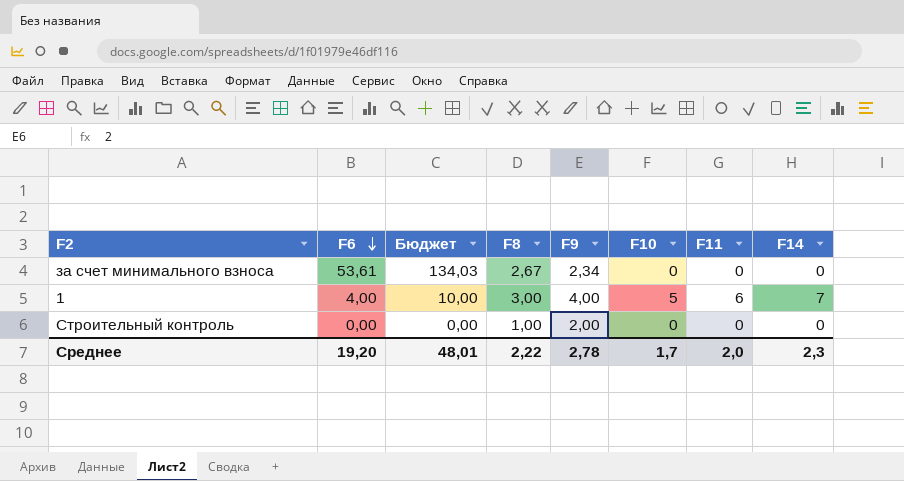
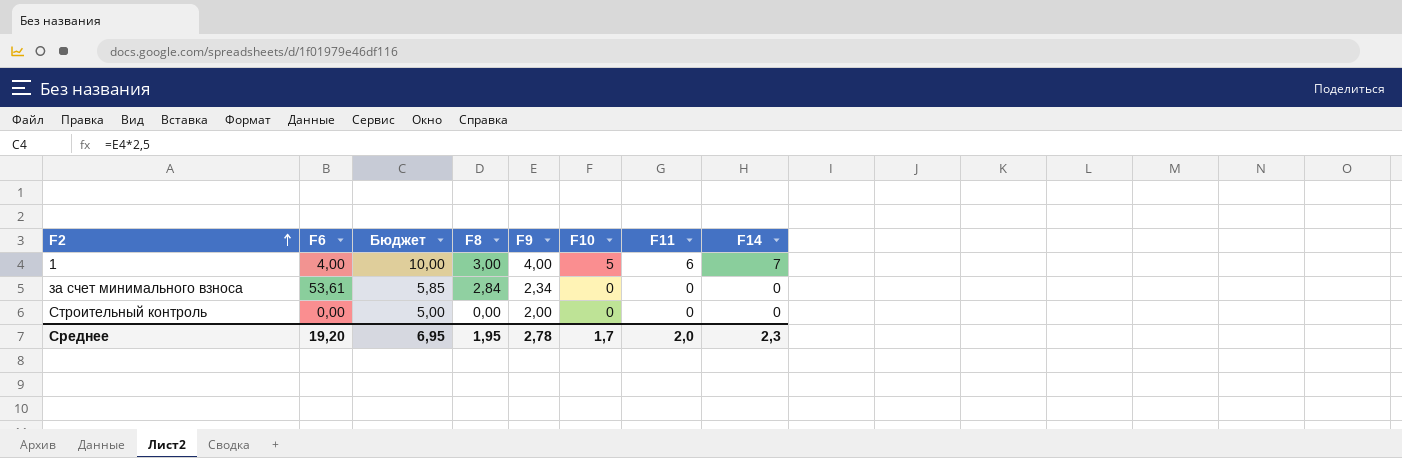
row order: F6 descending -> F2 ascending
column Бюджет | formula: [F6] * 2,5 -> [F9] * 2,5
за счет минимального взноса | F8: 2,67 -> 2,84
Строительный контроль | F8: 1,00 -> 0,00
Среднее | Бюджет: 48,01 -> 6,95
Среднее | F8: 2,22 -> 1,95

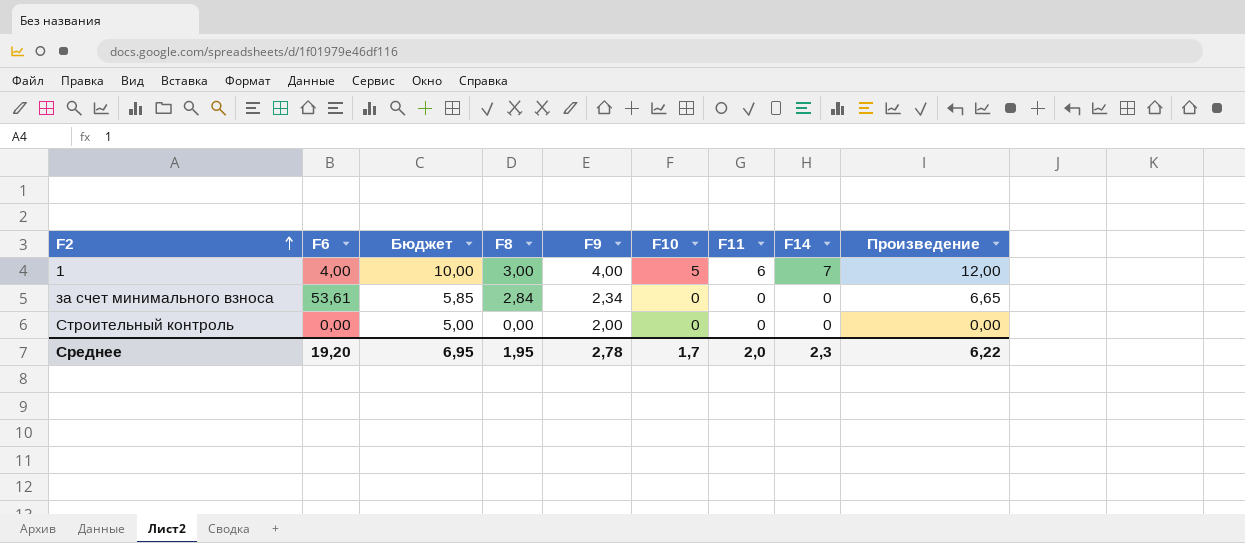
column Произведение | formula: none -> [F8] * [F9]

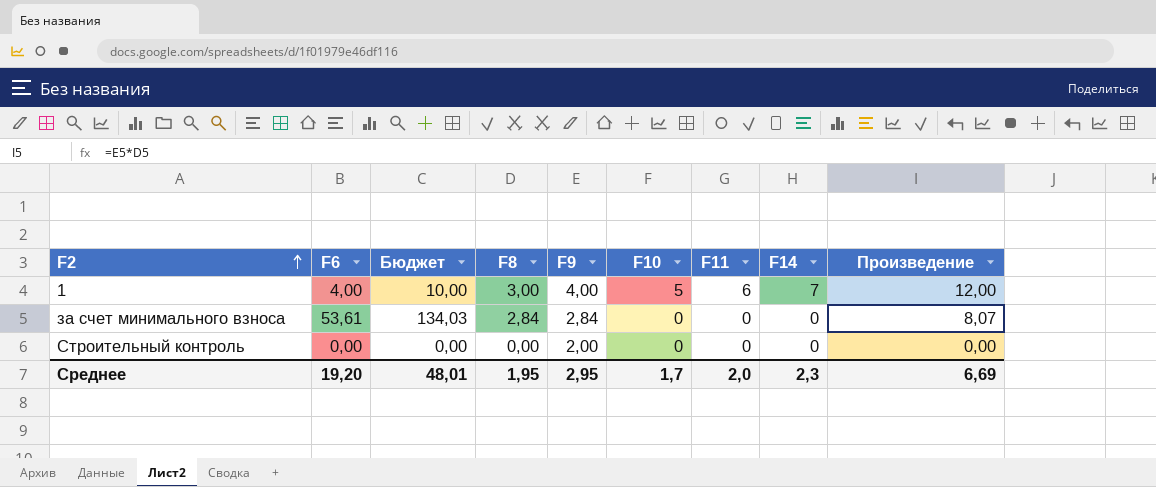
column Бюджет | formula: [F9] * 2,5 -> [F6] * 2,5
за счет минимального взноса | F9: 2,34 -> 2,84
за счет минимального взноса | Произведение: 6,65 -> 8,07
Среднее | Бюджет: 6,95 -> 48,01
Среднее | F9: 2,78 -> 2,95
Среднее | Произведение: 6,22 -> 6,69

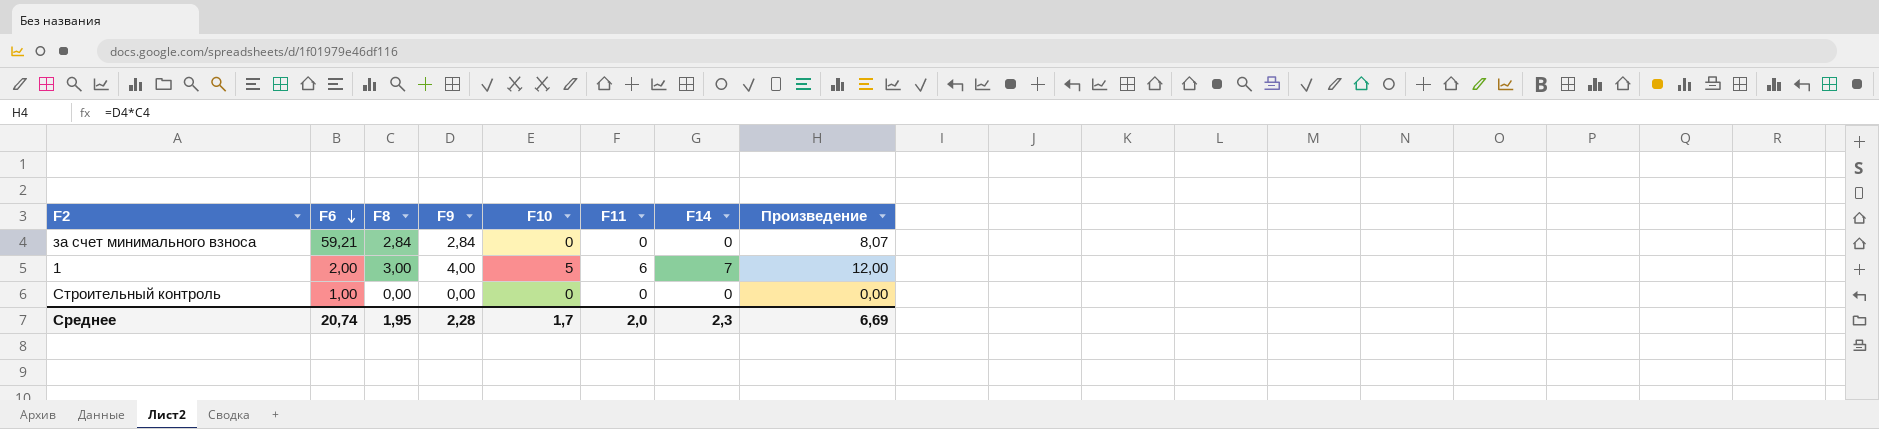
row order: F2 ascending -> F6 descending
column Бюджет | formula: [F6] * 2,5 -> none
за счет минимального взноса | F6: 53,61 -> 59,21
1 | F6: 4,00 -> 2,00
Строительный контроль | F6: 0,00 -> 1,00
Строительный контроль | F9: 2,00 -> 0,00
Среднее | F6: 19,20 -> 20,74
Среднее | F9: 2,95 -> 2,28

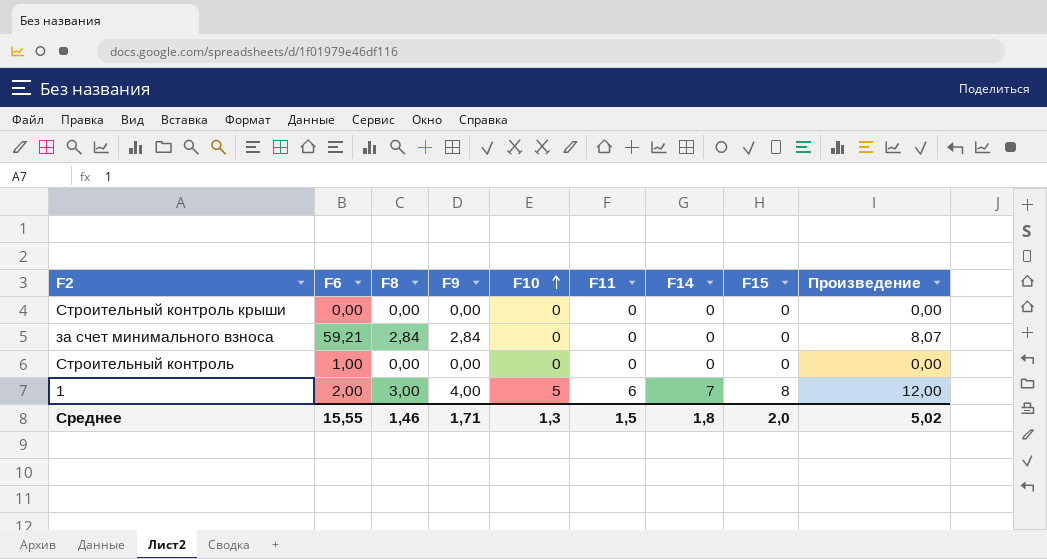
row order: F6 descending -> F10 ascending
column F15 | position: none -> 8
row Строительный контроль крыши: none -> 0,00 | 0,00 | 0,00 | 0 | 0 | 0 | 0 | 0,00
Среднее | F6: 20,74 -> 15,55
Среднее | F8: 1,95 -> 1,46
Среднее | F9: 2,28 -> 1,71
Среднее | F10: 1,7 -> 1,3
Среднее | F11: 2,0 -> 1,5
Среднее | F14: 2,3 -> 1,8
Среднее | Произведение: 6,69 -> 5,02

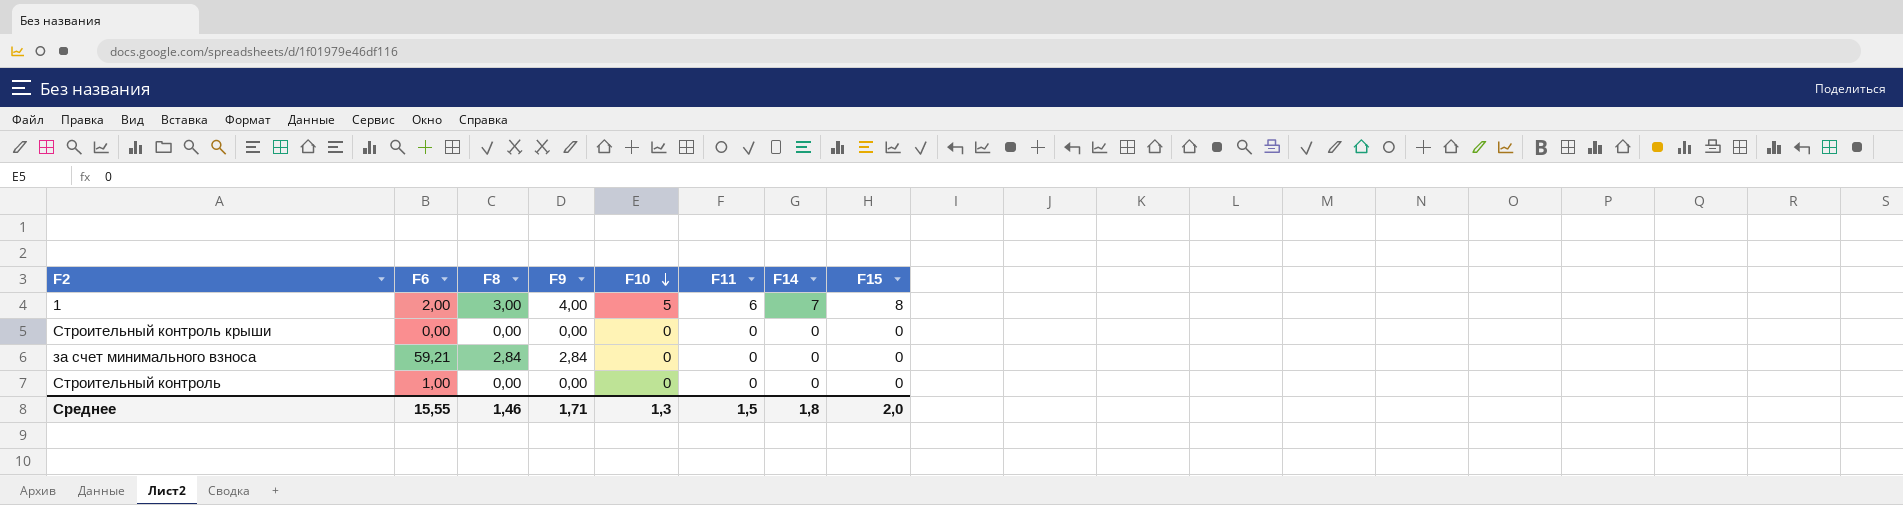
row order: F10 ascending -> F10 descending
column Произведение | formula: [F8] * [F9] -> none

